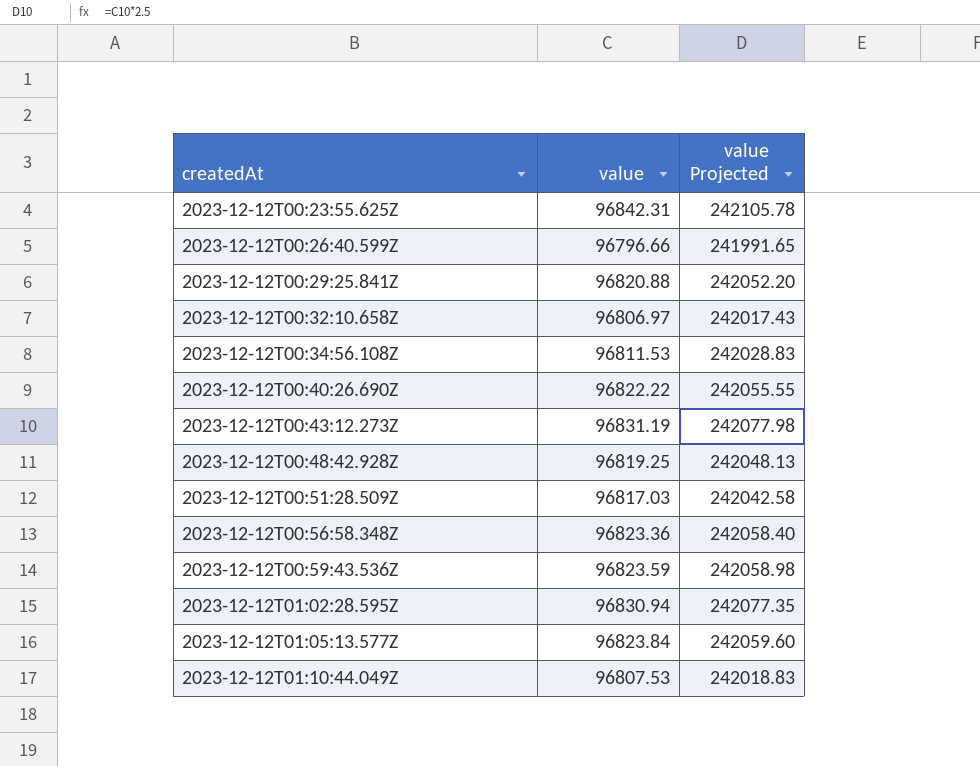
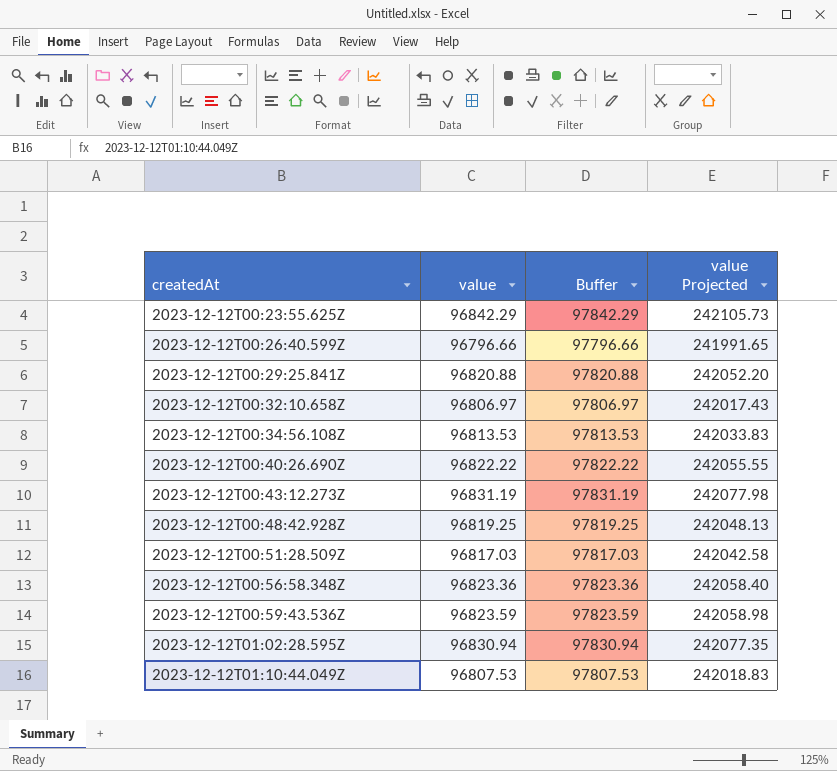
column Buffer | formula: none -> [value] + 1000
row 2023-12-12T01:05:13.577Z: 96823.84 | 242059.60 -> none
2023-12-12T00:23:55.625Z | value: 96842.31 -> 96842.29
2023-12-12T00:23:55.625Z | value Projected: 242105.78 -> 242105.73
2023-12-12T00:34:56.108Z | value: 96811.53 -> 96813.53
2023-12-12T00:34:56.108Z | value Projected: 242028.83 -> 242033.83

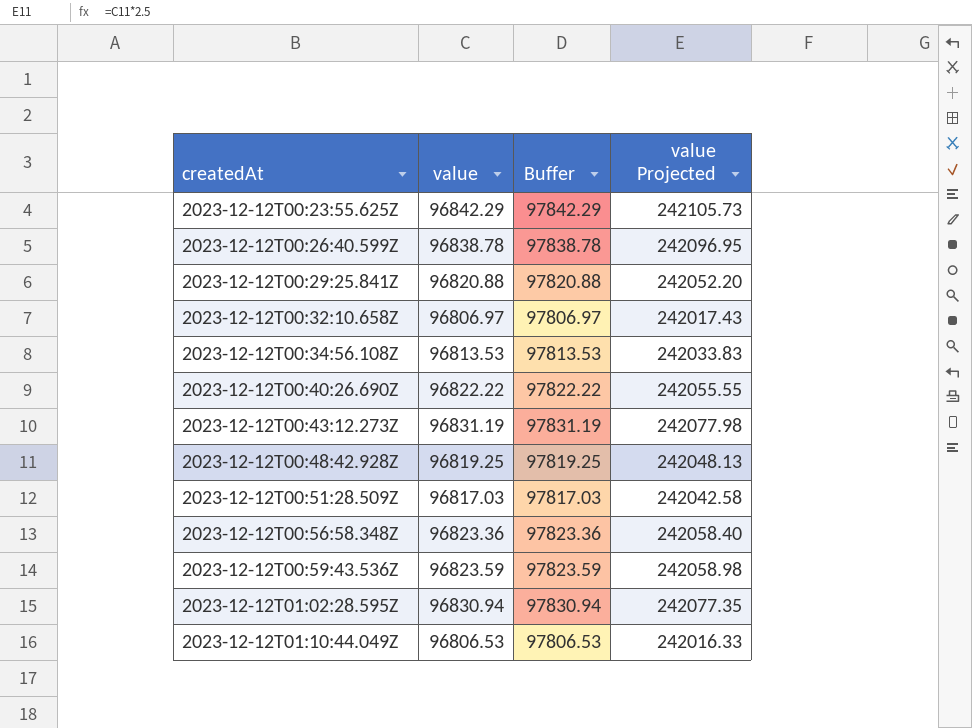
2023-12-12T00:26:40.599Z | value: 96796.66 -> 96838.78
2023-12-12T00:26:40.599Z | Buffer: 97796.66 -> 97838.78
2023-12-12T00:26:40.599Z | value Projected: 241991.65 -> 242096.95
2023-12-12T01:10:44.049Z | value: 96807.53 -> 96806.53
2023-12-12T01:10:44.049Z | Buffer: 97807.53 -> 97806.53
2023-12-12T01:10:44.049Z | value Projected: 242018.83 -> 242016.33

